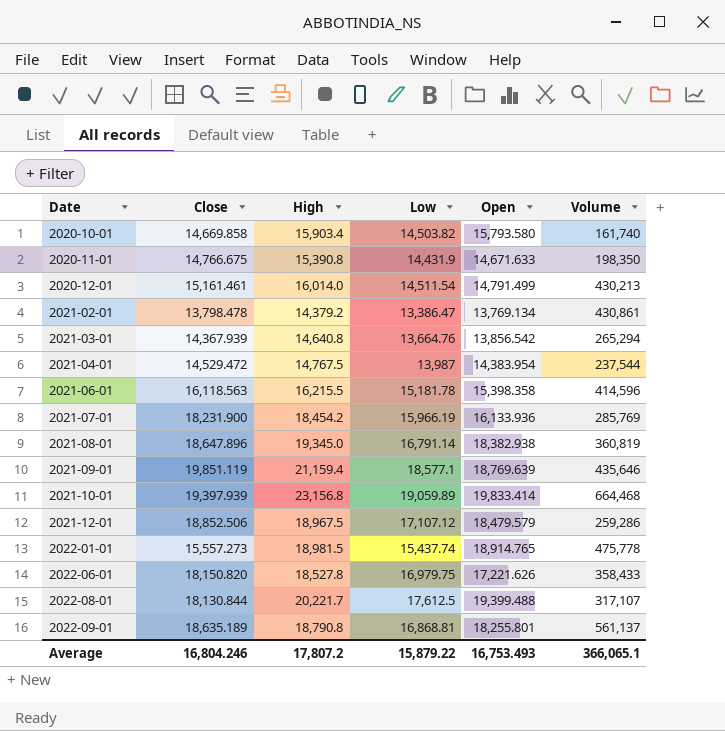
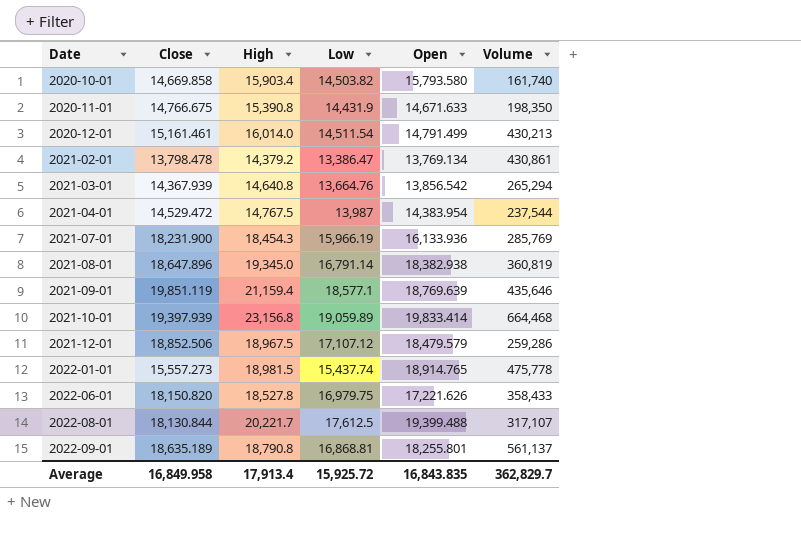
row 2021-06-01: 16,118.563 | 16,215.5 | 15,181.78 | 15,398.358 | 414,596 -> none
2021-07-01 | High: 18,454.2 -> 18,454.3
Average | Close: 16,804.246 -> 16,849.958
Average | High: 17,807.2 -> 17,913.4
Average | Low: 15,879.22 -> 15,925.72
Average | Open: 16,753.493 -> 16,843.835
Average | Volume: 366,065.1 -> 362,829.7

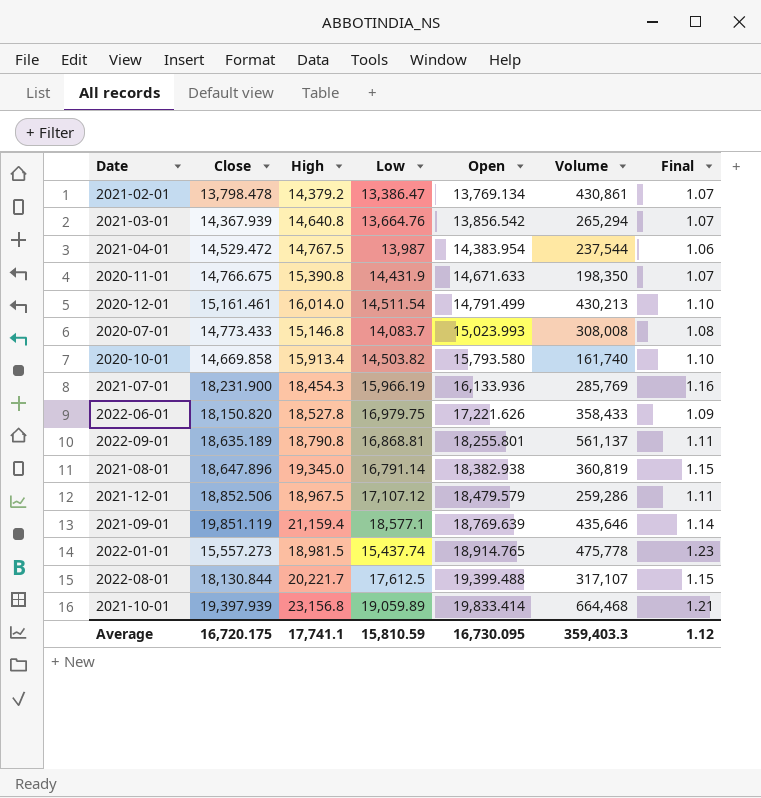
row order: Date ascending -> Open ascending
column Final | formula: none -> [High] / [Low]
row 2020-07-01: none -> 14,773.433 | 15,146.8 | 14,083.7 | 15,023.993 | 308,008 | 1.08
2020-10-01 | High: 15,903.4 -> 15,913.4
Average | Close: 16,849.958 -> 16,720.175
Average | High: 17,913.4 -> 17,741.1
Average | Low: 15,925.72 -> 15,810.59
Average | Open: 16,843.835 -> 16,730.095
Average | Volume: 362,829.7 -> 359,403.3

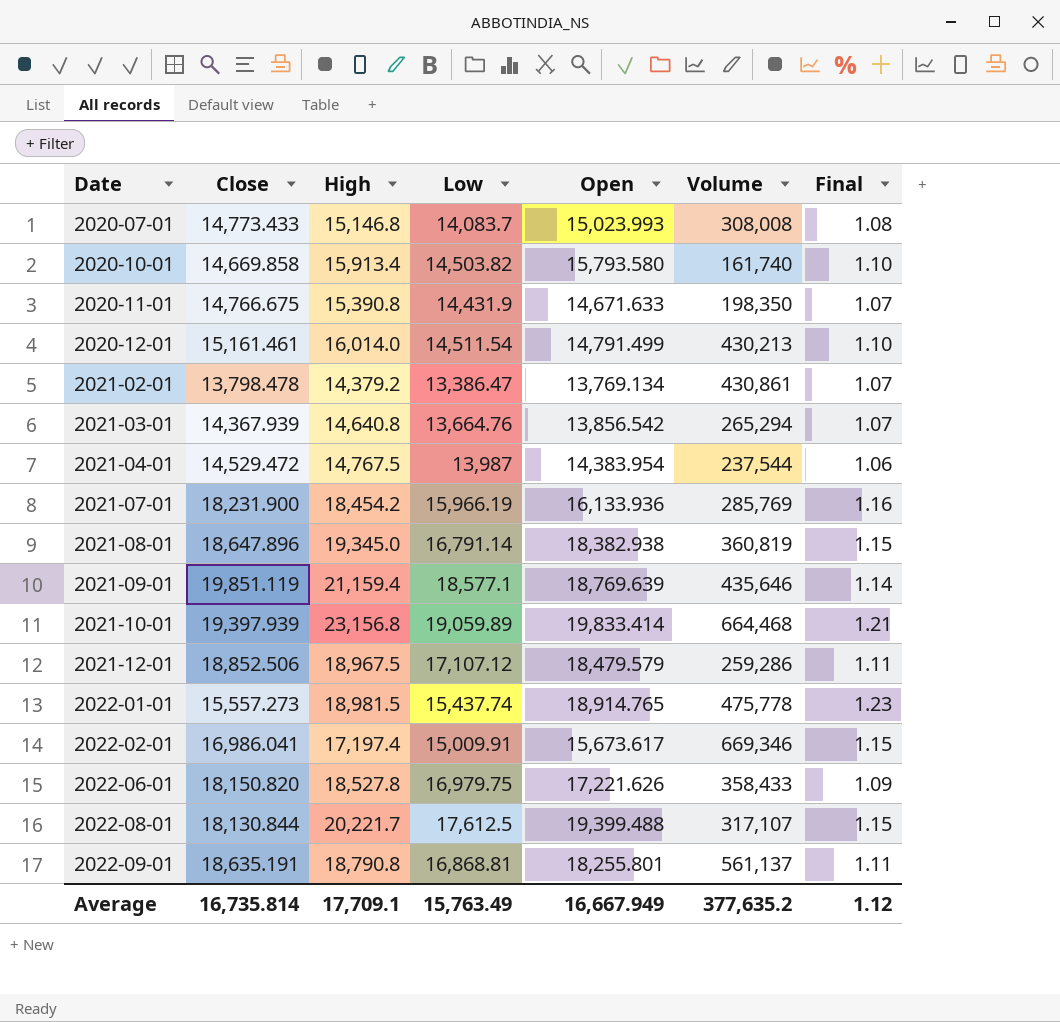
row order: Open ascending -> Date ascending
2021-07-01 | High: 18,454.3 -> 18,454.2
row 2022-02-01: none -> 16,986.041 | 17,197.4 | 15,009.91 | 15,673.617 | 669,346 | 1.15
2022-09-01 | Close: 18,635.189 -> 18,635.191
Average | Close: 16,720.175 -> 16,735.814
Average | High: 17,741.1 -> 17,709.1
Average | Low: 15,810.59 -> 15,763.49
Average | Open: 16,730.095 -> 16,667.949
Average | Volume: 359,403.3 -> 377,635.2

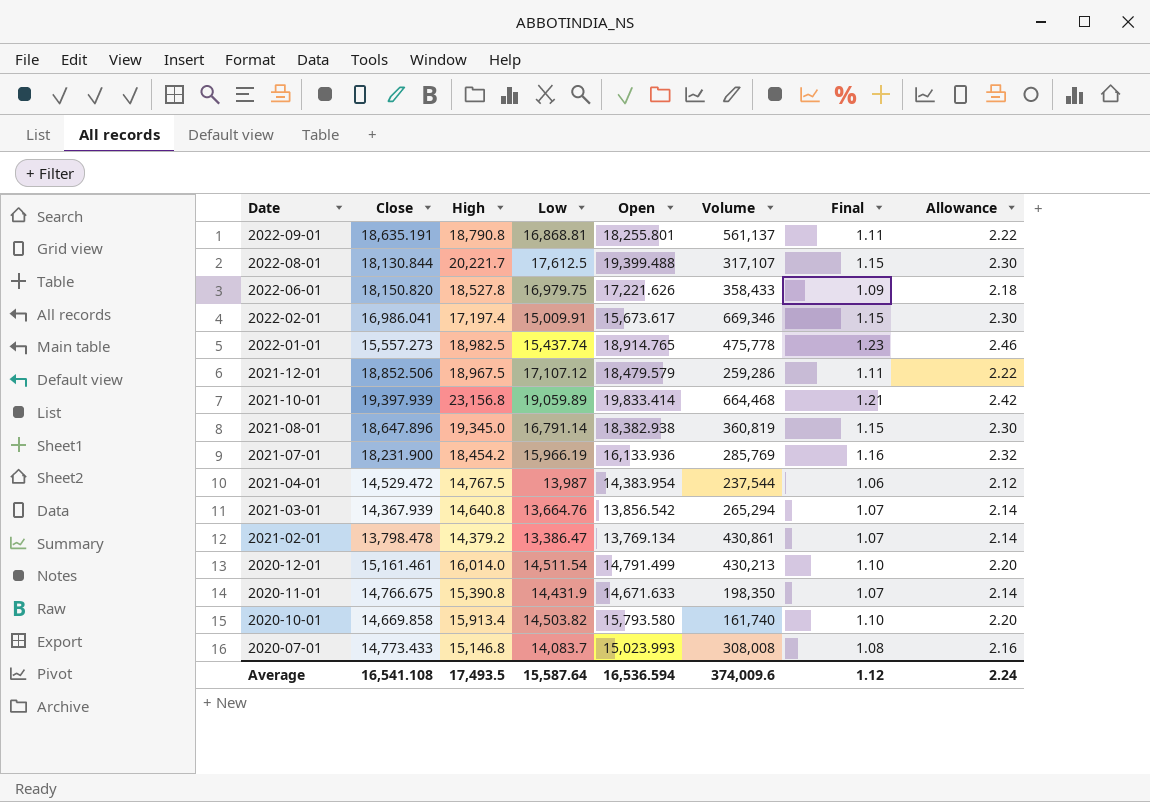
row order: Date ascending -> Date descending
column Allowance | formula: none -> [Final] * 2
row 2021-09-01: 19,851.119 | 21,159.4 | 18,577.1 | 18,769.639 | 435,646 | 1.14 -> none
2022-01-01 | High: 18,981.5 -> 18,982.5
Average | Close: 16,735.814 -> 16,541.108
Average | High: 17,709.1 -> 17,493.5
Average | Low: 15,763.49 -> 15,587.64
Average | Open: 16,667.949 -> 16,536.594
Average | Volume: 377,635.2 -> 374,009.6

